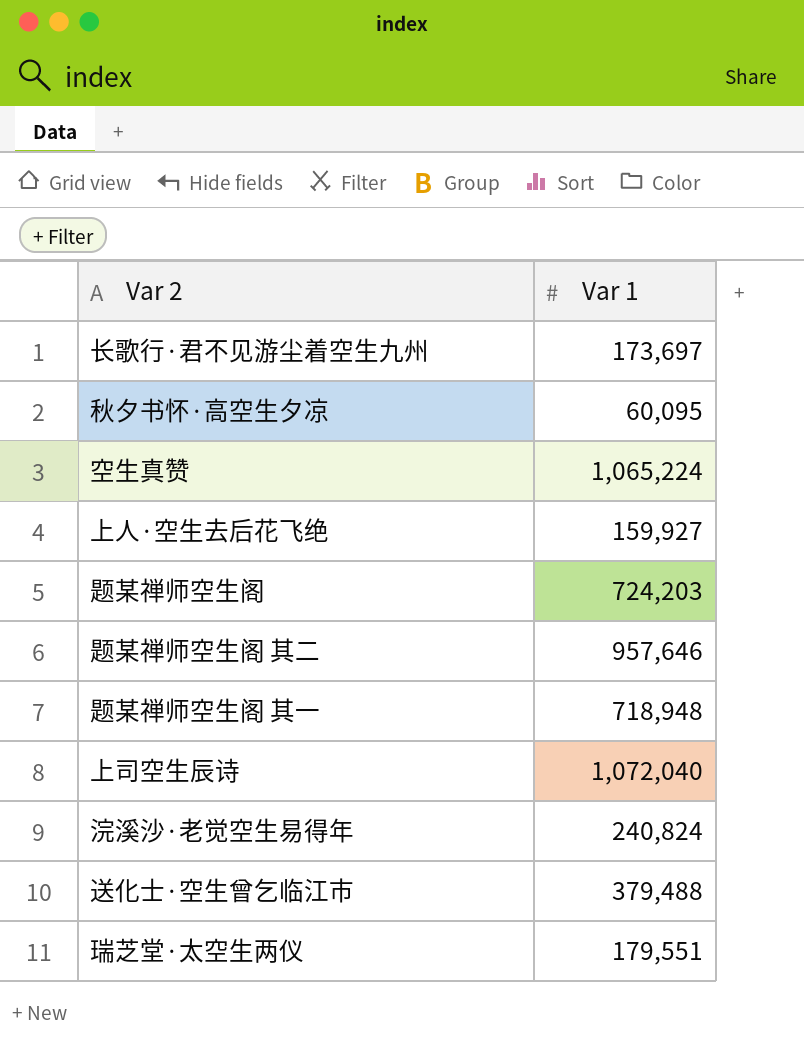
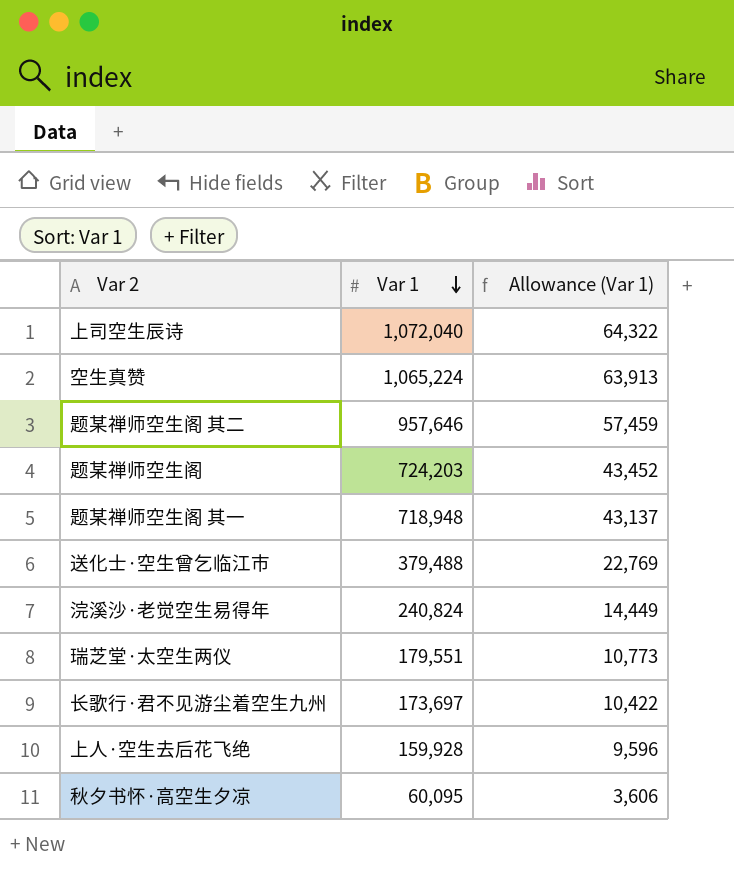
row order: none -> Var 1 descending
column Allowance (Var 1) | formula: none -> [Var 1] * 0.06
上人·空生去后花飞绝 | Var 1: 159,927 -> 159,928

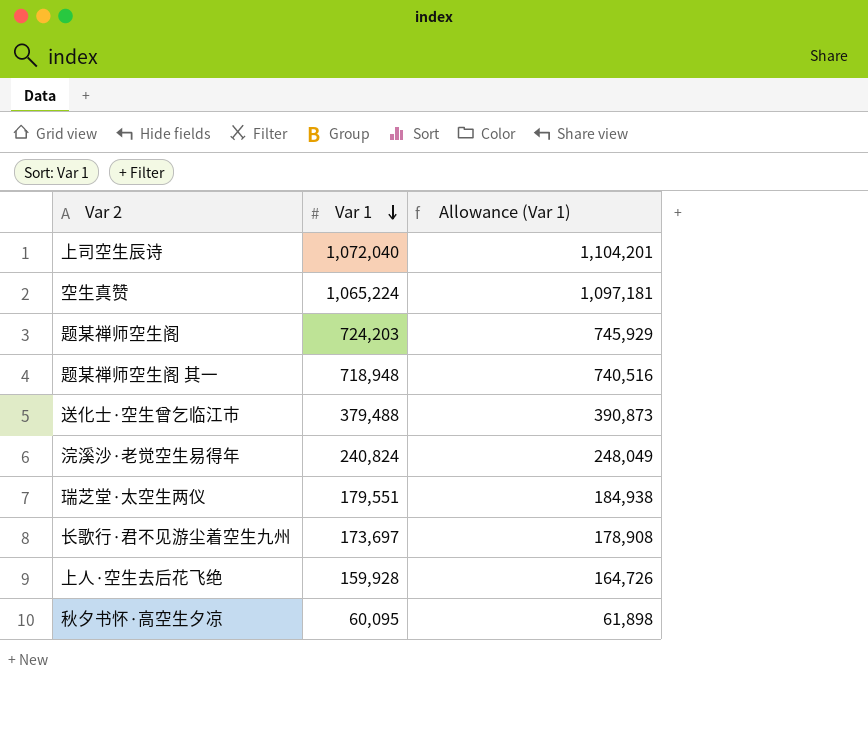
column Allowance (Var 1) | formula: [Var 1] * 0.06 -> [Var 1] * 1.03
row 题某禅师空生阁 其二: 957,646 | 57,459 -> none

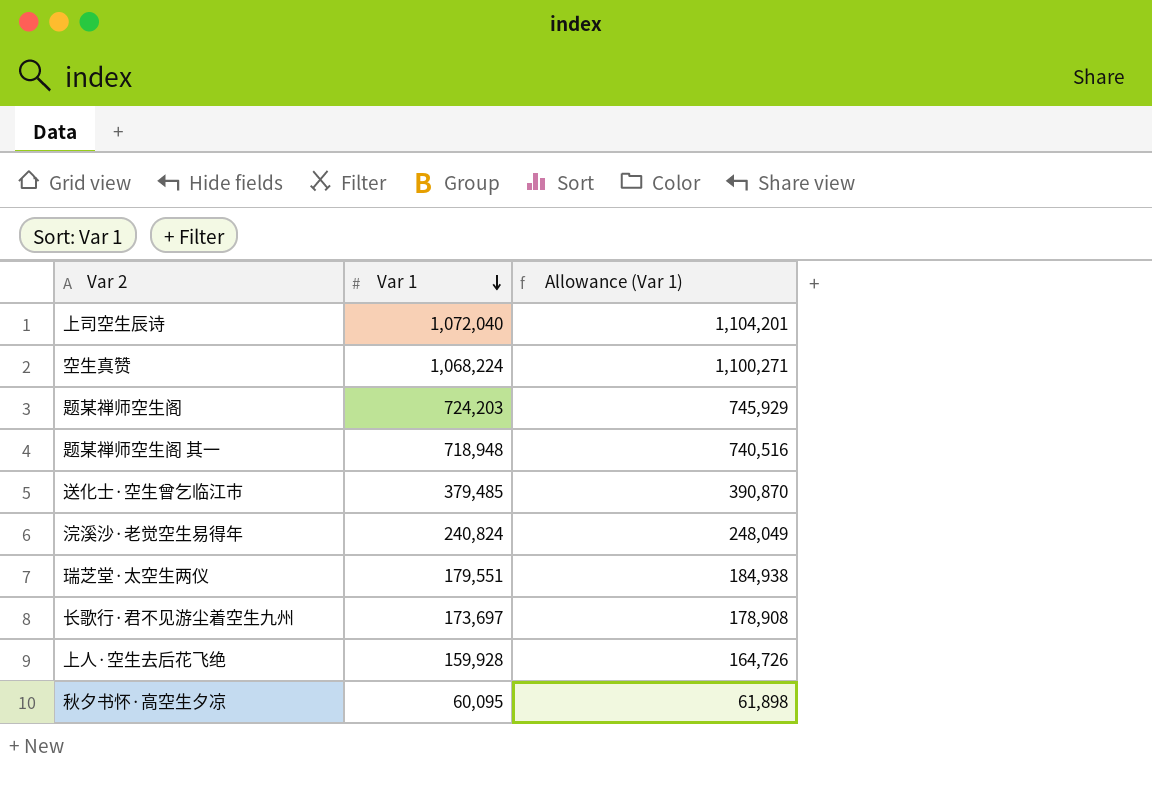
空生真赞 | Var 1: 1,065,224 -> 1,068,224
空生真赞 | Allowance (Var 1): 1,097,181 -> 1,100,271
送化士·空生曾乞临江市 | Var 1: 379,488 -> 379,485
送化士·空生曾乞临江市 | Allowance (Var 1): 390,873 -> 390,870

